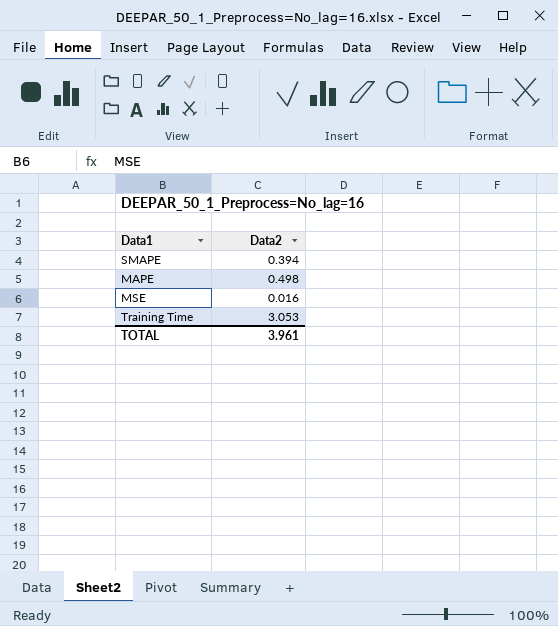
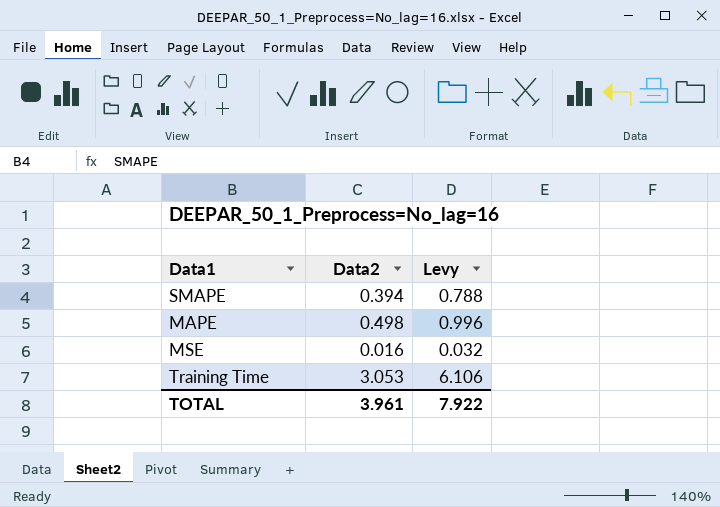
column Levy | formula: none -> [Data2] * 2

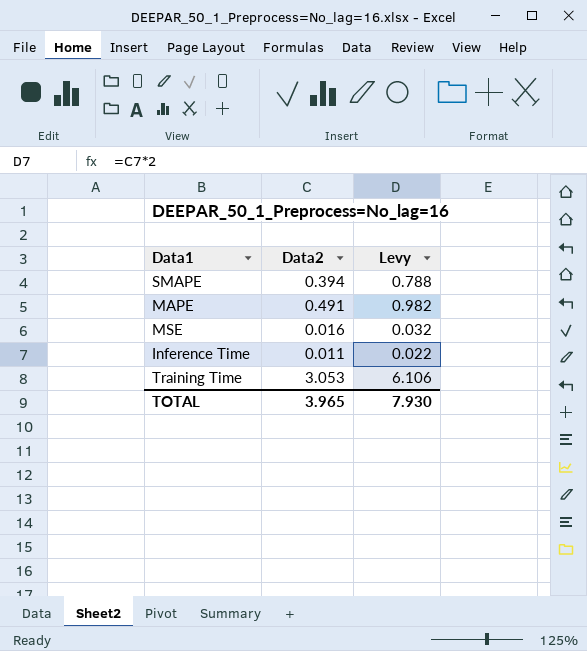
MAPE | Data2: 0.498 -> 0.491
MAPE | Levy: 0.996 -> 0.982
row Inference Time: none -> 0.011 | 0.022
TOTAL | Data2: 3.961 -> 3.965
TOTAL | Levy: 7.922 -> 7.930

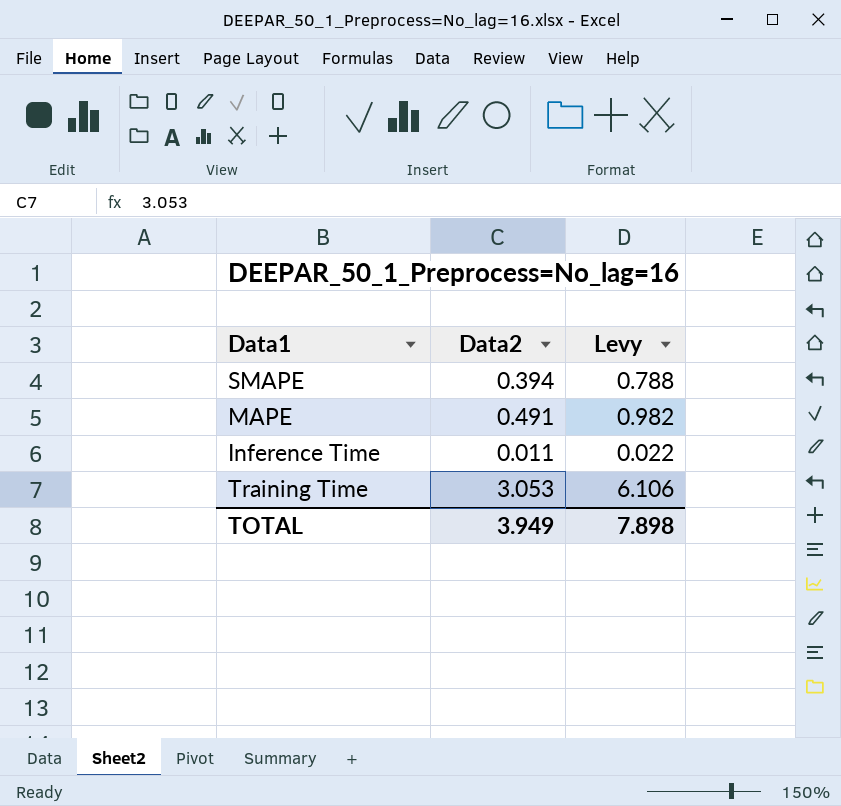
row MSE: 0.016 | 0.032 -> none
TOTAL | Data2: 3.965 -> 3.949
TOTAL | Levy: 7.930 -> 7.898

